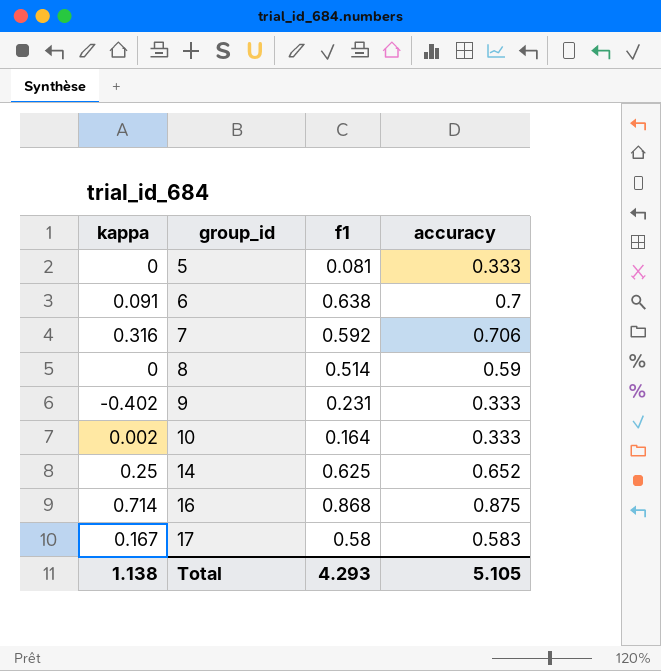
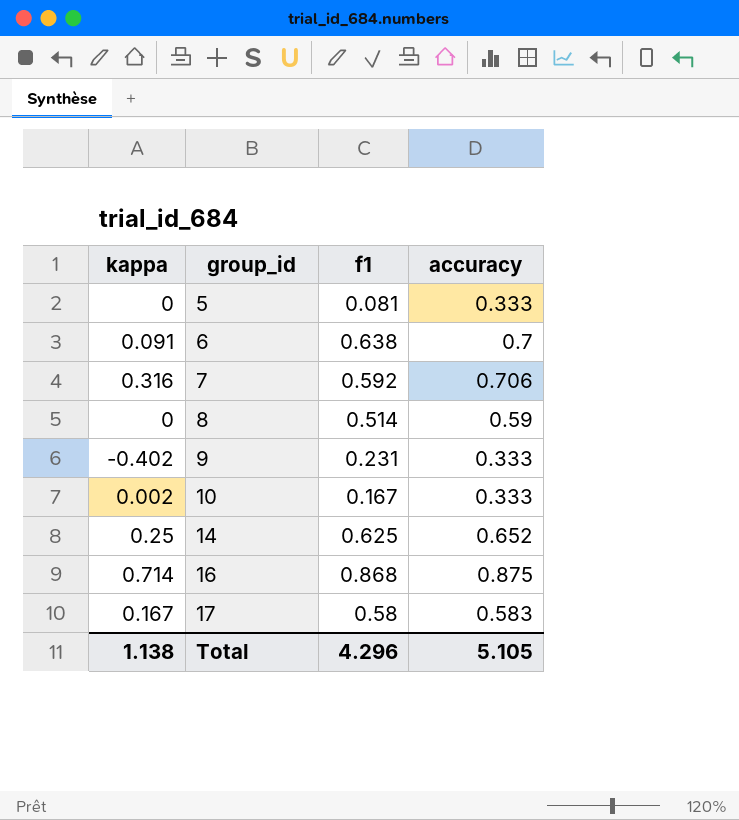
10 | f1: 0.164 -> 0.167
Total | f1: 4.293 -> 4.296

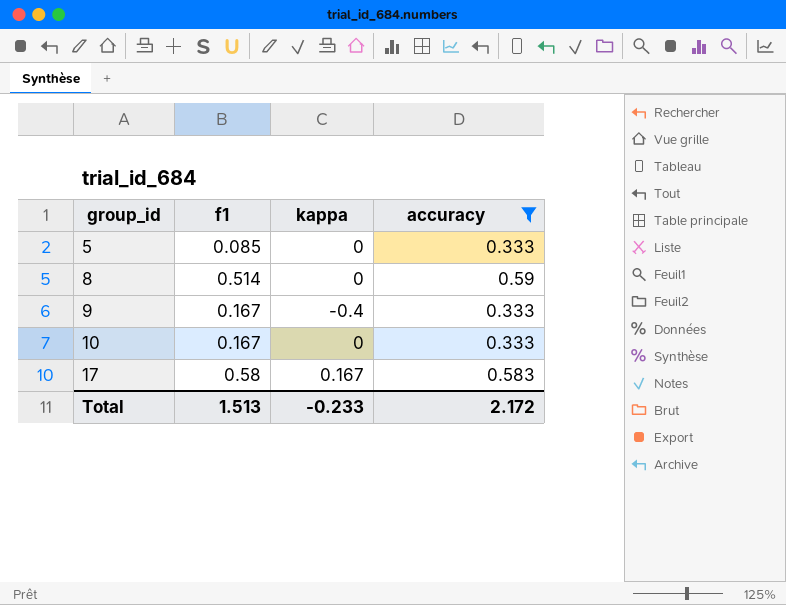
filter: none -> accuracy <= 0.59
column kappa | position: 1 -> 3
5 | f1: 0.081 -> 0.085
9 | f1: 0.231 -> 0.167
9 | kappa: -0.402 -> -0.4
10 | kappa: 0.002 -> 0
Total | f1: 4.296 -> 1.513
Total | kappa: 1.138 -> -0.233
Total | accuracy: 5.105 -> 2.172

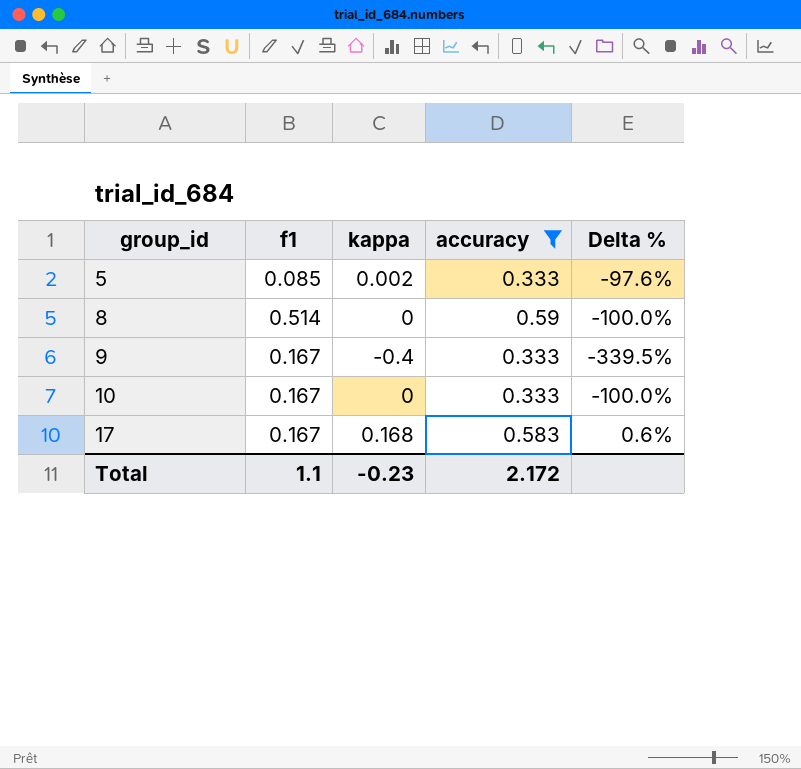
column Delta % | formula: none -> ([kappa] - [f1]) / [f1]
5 | kappa: 0 -> 0.002
17 | f1: 0.58 -> 0.167
17 | kappa: 0.167 -> 0.168
Total | f1: 1.513 -> 1.1
Total | kappa: -0.233 -> -0.23

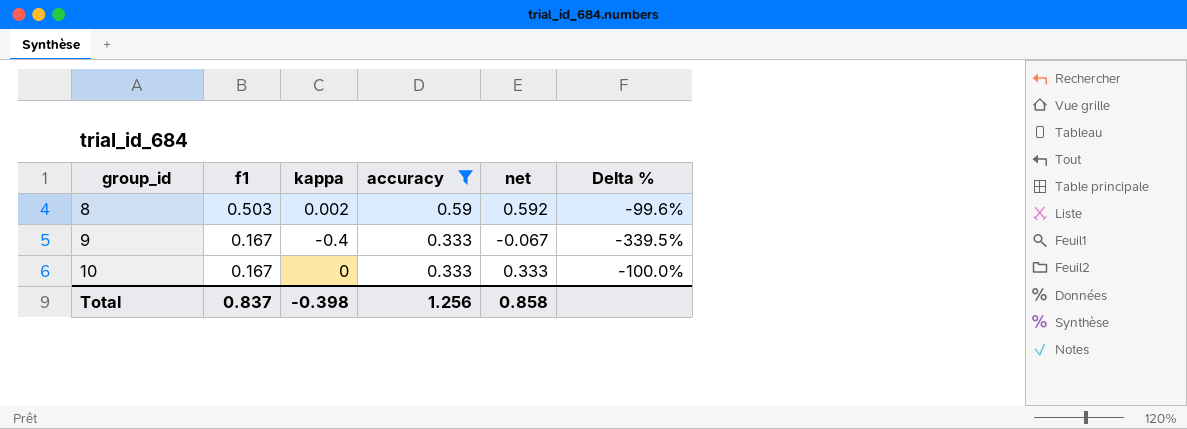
column net | formula: none -> [kappa] + [accuracy]
row 5: 0.085 | 0.002 | 0.333 | -97.6% -> none
row 17: 0.167 | 0.168 | 0.583 | 0.6% -> none
8 | f1: 0.514 -> 0.503
8 | kappa: 0 -> 0.002
8 | Delta %: -100.0% -> -99.6%
Total | f1: 1.1 -> 0.837
Total | kappa: -0.23 -> -0.398
Total | accuracy: 2.172 -> 1.256

